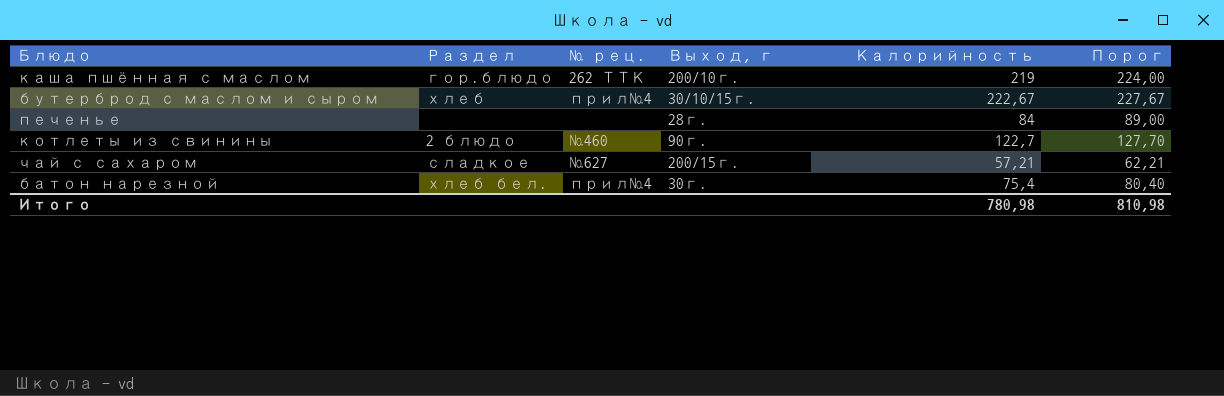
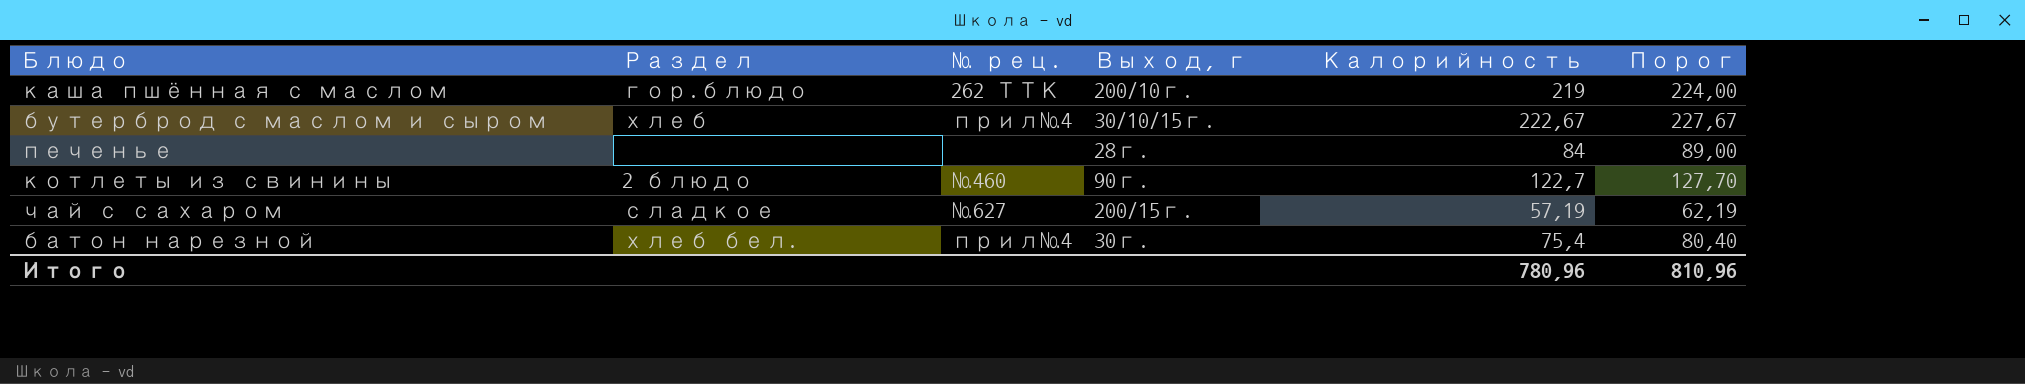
чай с сахаром | Калорийность: 57,21 -> 57,19
чай с сахаром | Порог: 62,21 -> 62,19
Итого | Калорийность: 780,98 -> 780,96
Итого | Порог: 810,98 -> 810,96

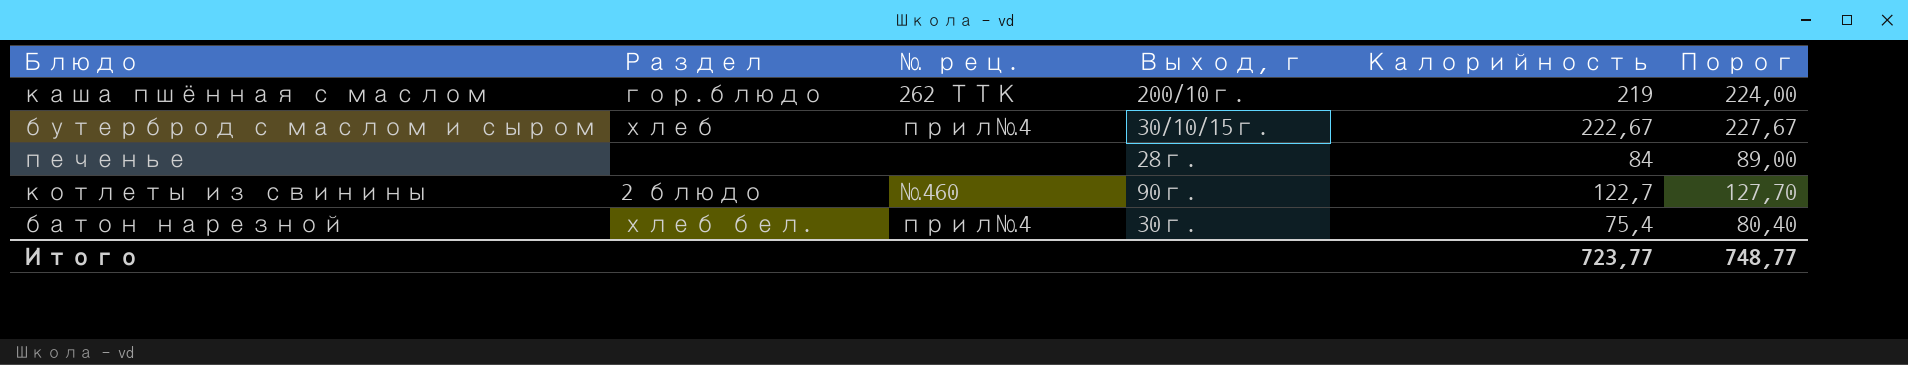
row чай с сахаром: сладкое | №627 | 200/15г. | 57,19 | 62,19 -> none
Итого | Калорийность: 780,96 -> 723,77
Итого | Порог: 810,96 -> 748,77

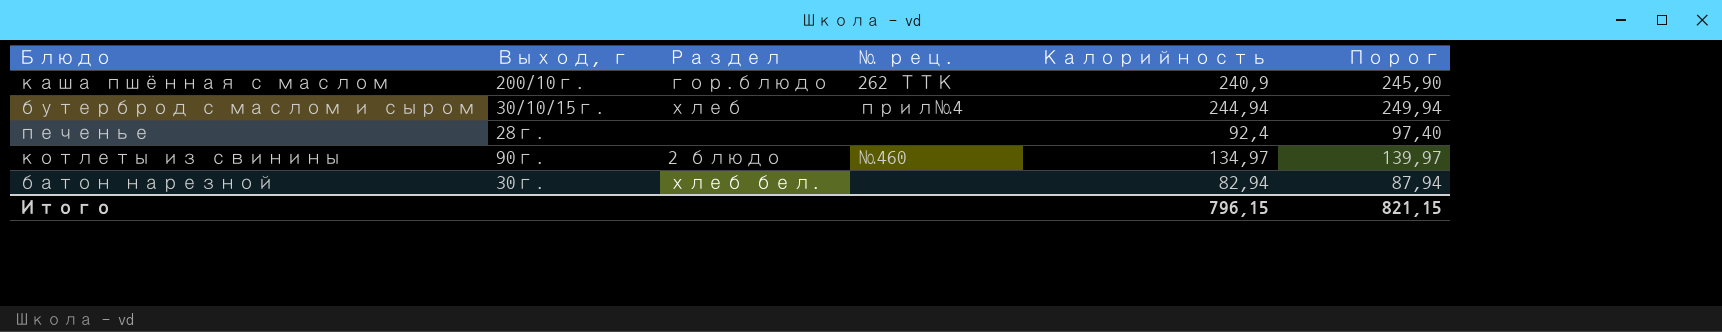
column Выход, г | position: 4 -> 2
каша пшённая с маслом | Калорийность: 219 -> 240,9
каша пшённая с маслом | Порог: 224,00 -> 245,90
бутерброд с маслом и сыром | Калорийность: 222,67 -> 244,94
бутерброд с маслом и сыром | Порог: 227,67 -> 249,94
печенье | Калорийность: 84 -> 92,4
печенье | Порог: 89,00 -> 97,40
котлеты из свинины | Калорийность: 122,7 -> 134,97
котлеты из свинины | Порог: 127,70 -> 139,97
батон нарезной | № рец.: прил№4 -> none
батон нарезной | Калорийность: 75,4 -> 82,94
батон нарезной | Порог: 80,40 -> 87,94
Итого | Калорийность: 723,77 -> 796,15
Итого | Порог: 748,77 -> 821,15

